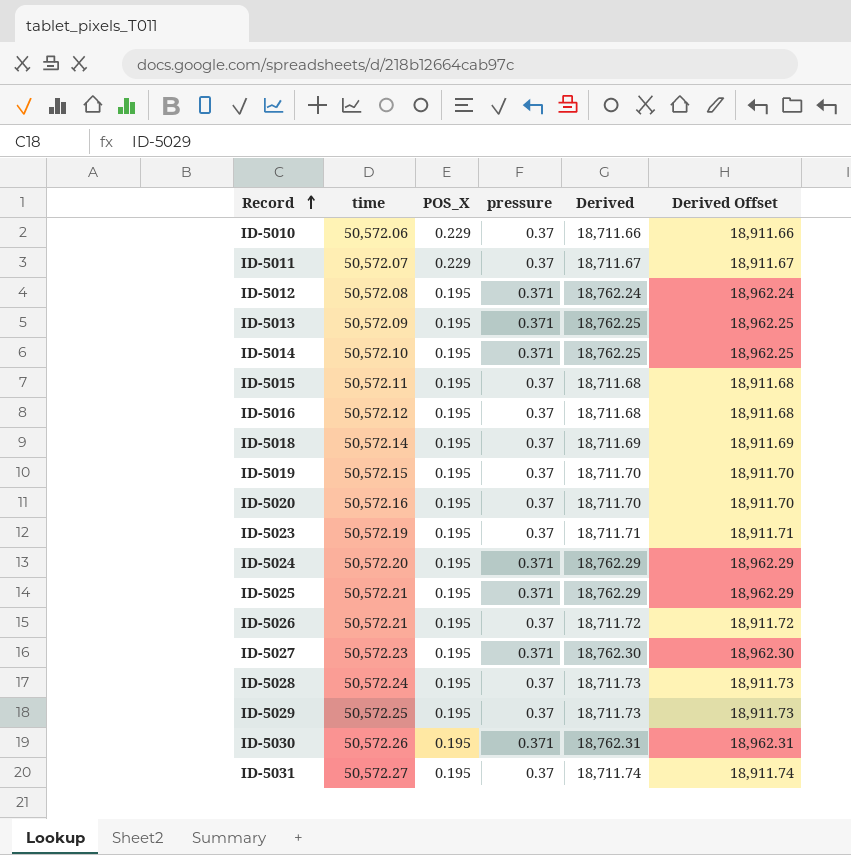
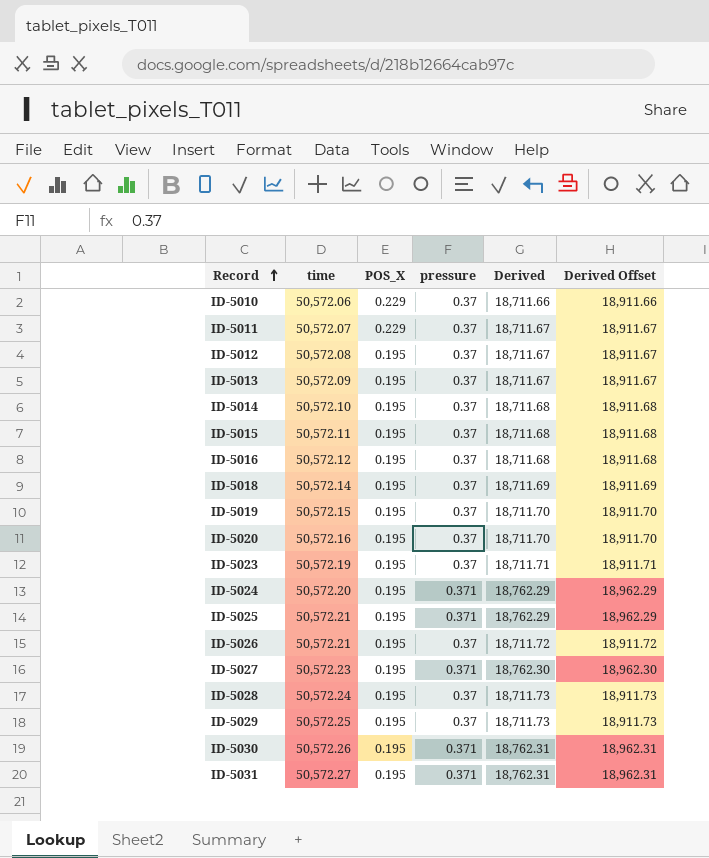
ID-5012 | pressure: 0.371 -> 0.37
ID-5012 | Derived: 18,762.24 -> 18,711.67
ID-5012 | Derived Offset: 18,962.24 -> 18,911.67
ID-5013 | pressure: 0.371 -> 0.37
ID-5013 | Derived: 18,762.25 -> 18,711.67
ID-5013 | Derived Offset: 18,962.25 -> 18,911.67
ID-5014 | pressure: 0.371 -> 0.37
ID-5014 | Derived: 18,762.25 -> 18,711.68
ID-5014 | Derived Offset: 18,962.25 -> 18,911.68
ID-5031 | pressure: 0.37 -> 0.371
ID-5031 | Derived: 18,711.74 -> 18,762.31
ID-5031 | Derived Offset: 18,911.74 -> 18,962.31

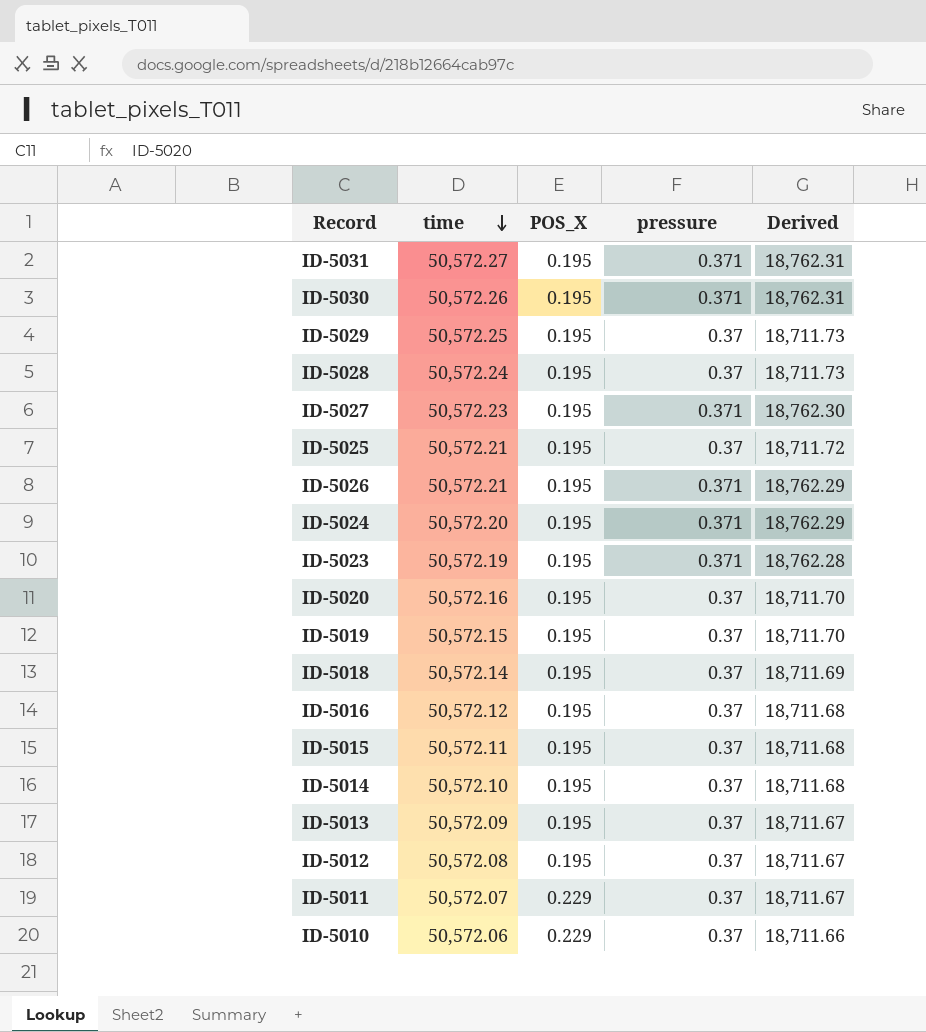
row order: Record ascending -> time descending
column Derived Offset | formula: [Derived] + 200 -> none
ID-5025 | pressure: 0.371 -> 0.37
ID-5025 | Derived: 18,762.29 -> 18,711.72
ID-5026 | pressure: 0.37 -> 0.371
ID-5026 | Derived: 18,711.72 -> 18,762.29
ID-5023 | pressure: 0.37 -> 0.371
ID-5023 | Derived: 18,711.71 -> 18,762.28

